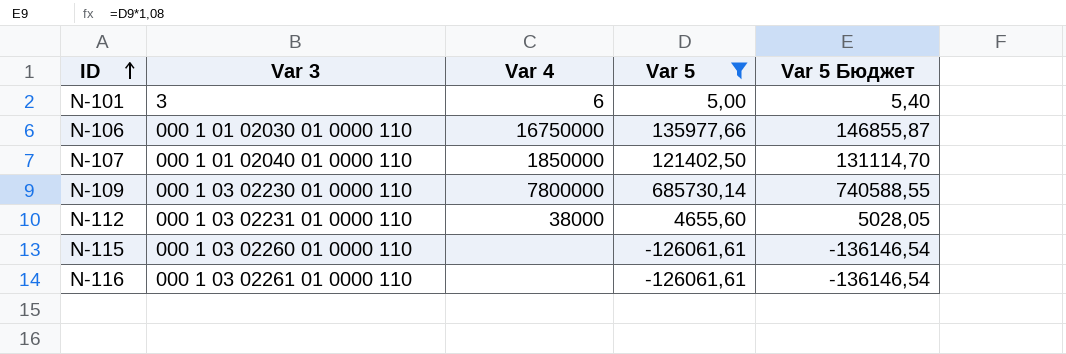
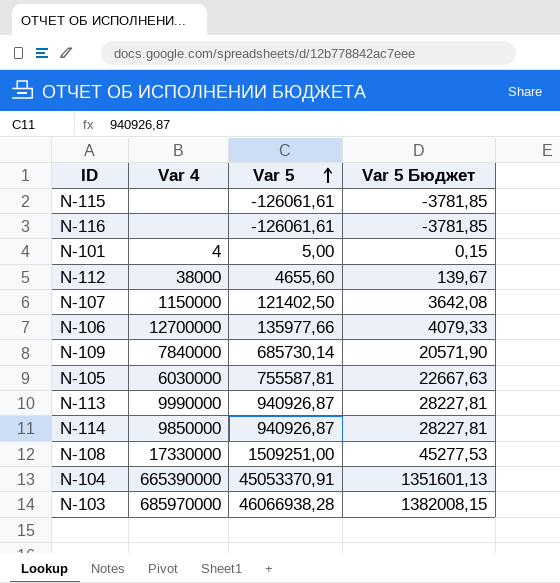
filter: Var 5 <= 685730,14 -> none
row order: ID ascending -> Var 5 ascending
column Var 3 | position: 2 -> none
column Var 5 Бюджет | formula: [Var 5] * 1,08 -> [Var 5] * 0,03
N-101 | Var 4: 6 -> 4
N-107 | Var 4: 1850000 -> 1150000
N-106 | Var 4: 16750000 -> 12700000
N-109 | Var 4: 7800000 -> 7840000

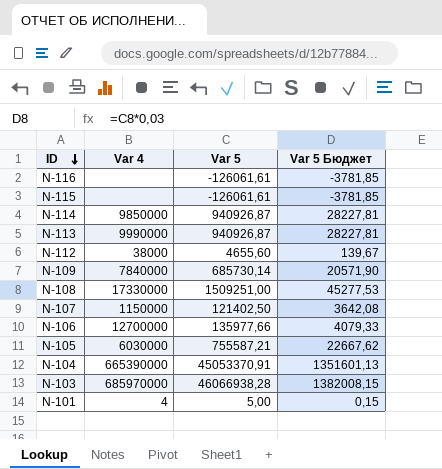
row order: Var 5 ascending -> ID descending
N-105 | Var 5: 755587,81 -> 755587,21
N-105 | Var 5 Бюджет: 22667,63 -> 22667,62

